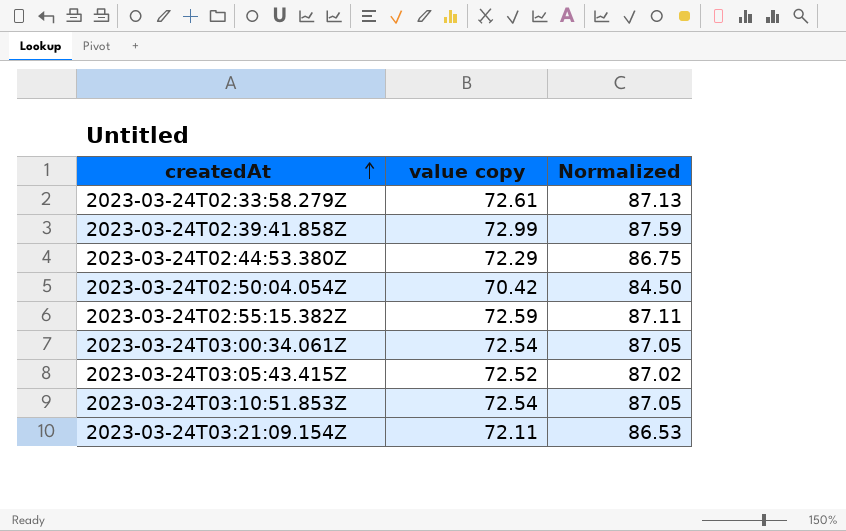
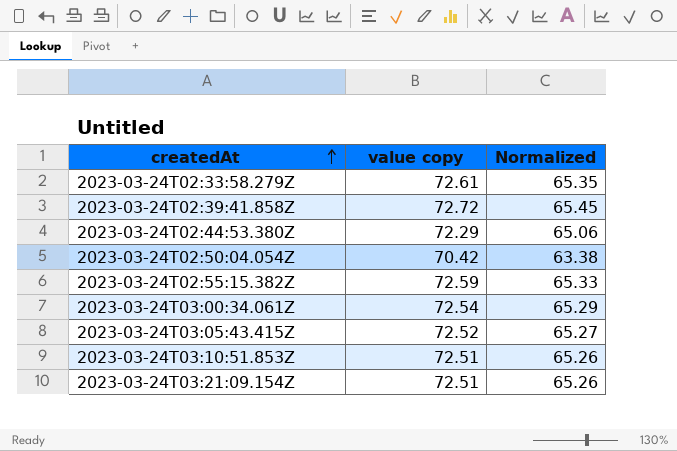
column Normalized | formula: [value copy] * 1.2 -> [value copy] * 0.9
2023-03-24T02:39:41.858Z | value copy: 72.99 -> 72.72
2023-03-24T03:10:51.853Z | value copy: 72.54 -> 72.51
2023-03-24T03:21:09.154Z | value copy: 72.11 -> 72.51

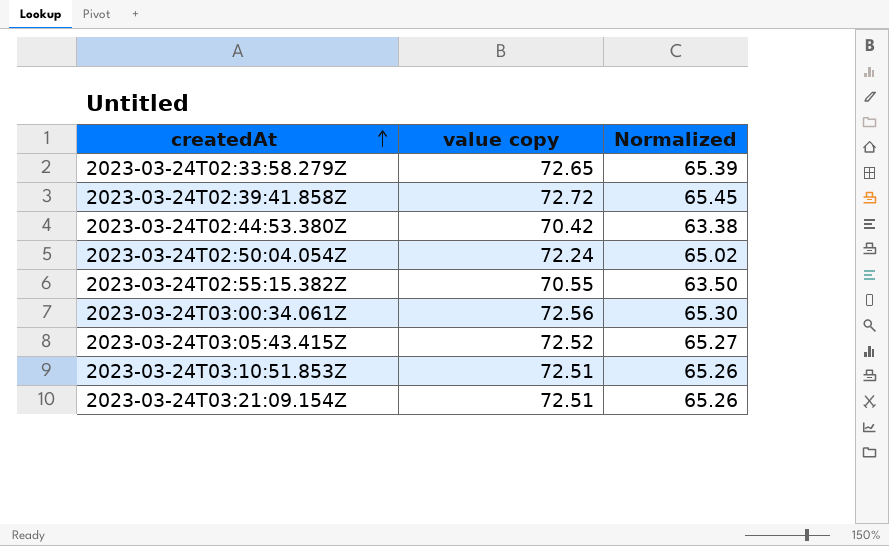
2023-03-24T02:33:58.279Z | value copy: 72.61 -> 72.65
2023-03-24T02:33:58.279Z | Normalized: 65.35 -> 65.39
2023-03-24T02:44:53.380Z | value copy: 72.29 -> 70.42
2023-03-24T02:44:53.380Z | Normalized: 65.06 -> 63.38
2023-03-24T02:50:04.054Z | value copy: 70.42 -> 72.24
2023-03-24T02:50:04.054Z | Normalized: 63.38 -> 65.02
2023-03-24T02:55:15.382Z | value copy: 72.59 -> 70.55
2023-03-24T02:55:15.382Z | Normalized: 65.33 -> 63.50
2023-03-24T03:00:34.061Z | value copy: 72.54 -> 72.56
2023-03-24T03:00:34.061Z | Normalized: 65.29 -> 65.30

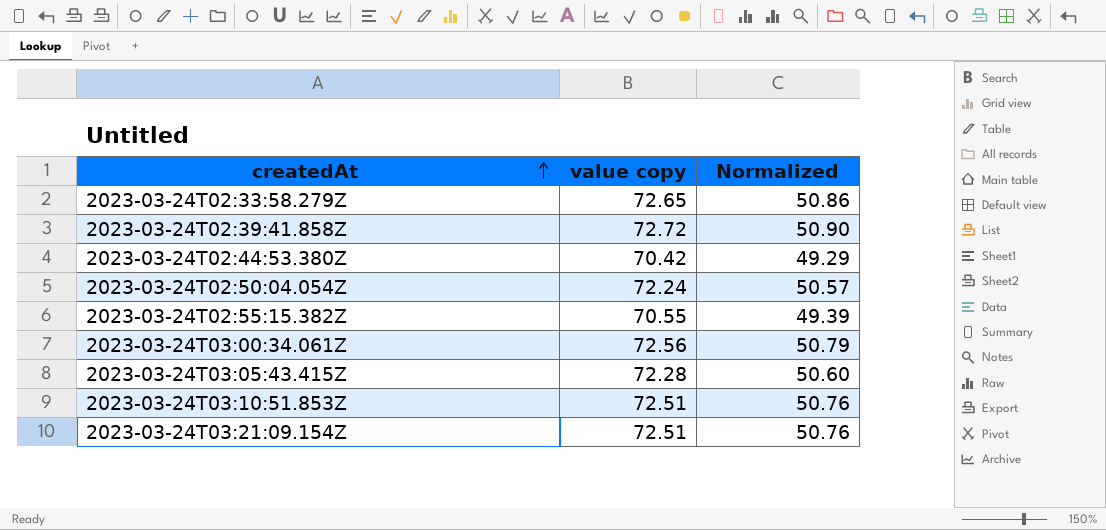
column Normalized | formula: [value copy] * 0.9 -> [value copy] * 0.7
2023-03-24T03:05:43.415Z | value copy: 72.52 -> 72.28

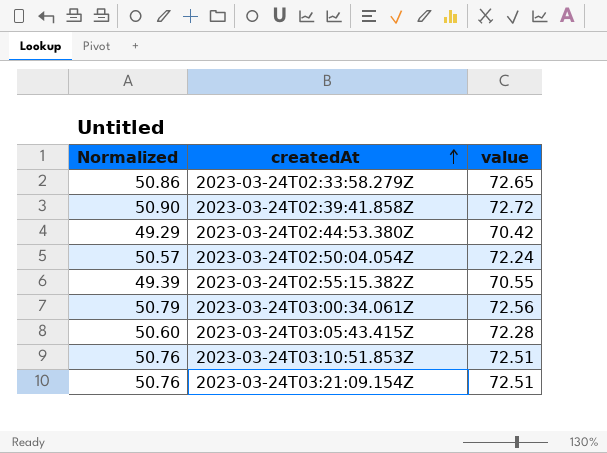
column Normalized | position: 3 -> 1
column name: value copy -> value

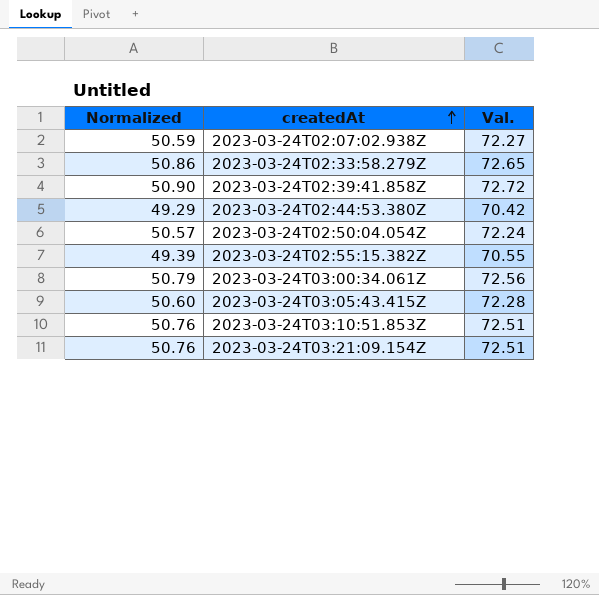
column name: value -> Val.
row 2023-03-24T02:07:02.938Z: none -> 50.59 | 72.27

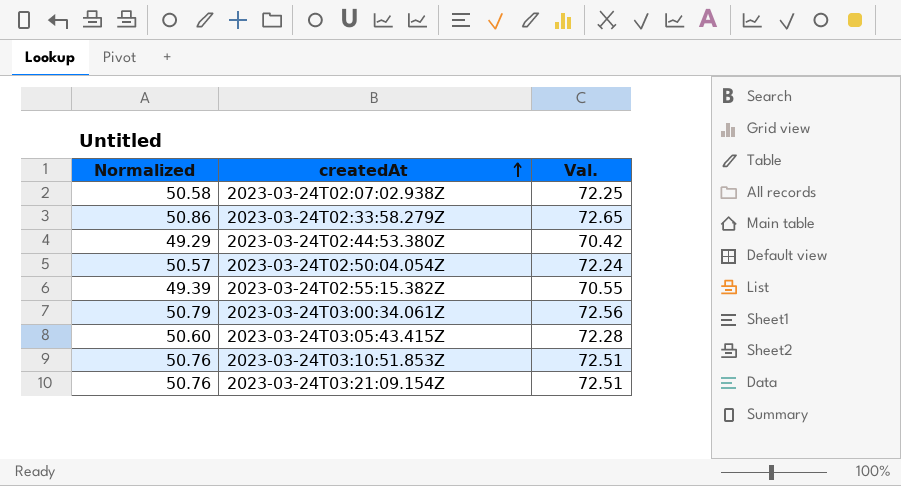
row 2023-03-24T02:39:41.858Z: 50.90 | 72.72 -> none
2023-03-24T02:07:02.938Z | Normalized: 50.59 -> 50.58
2023-03-24T02:07:02.938Z | Val.: 72.27 -> 72.25

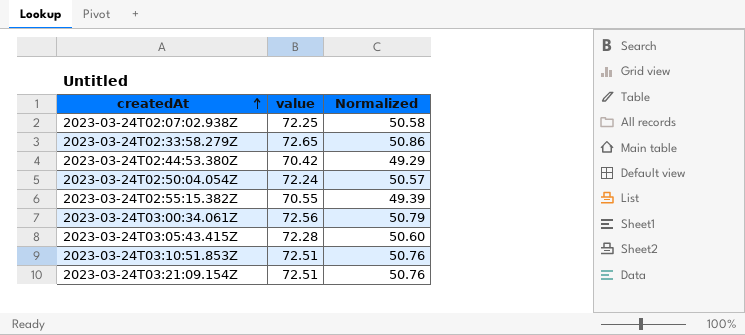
column name: Val. -> value
column Normalized | position: 1 -> 3

